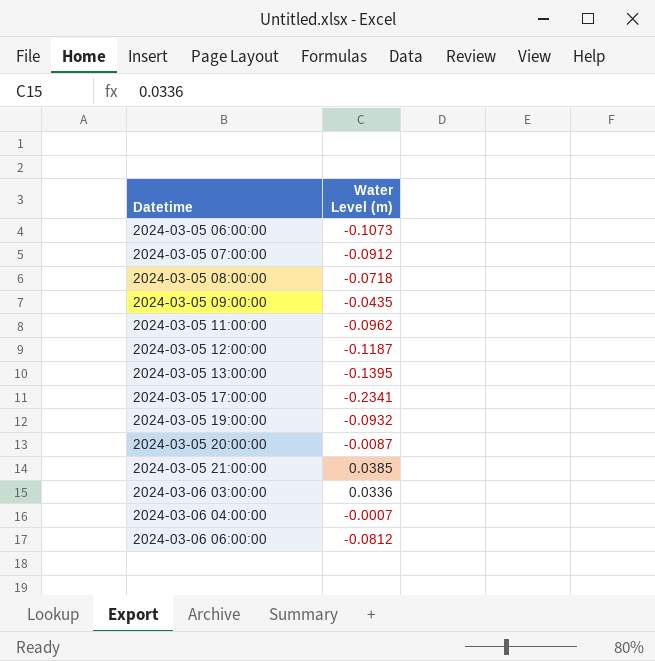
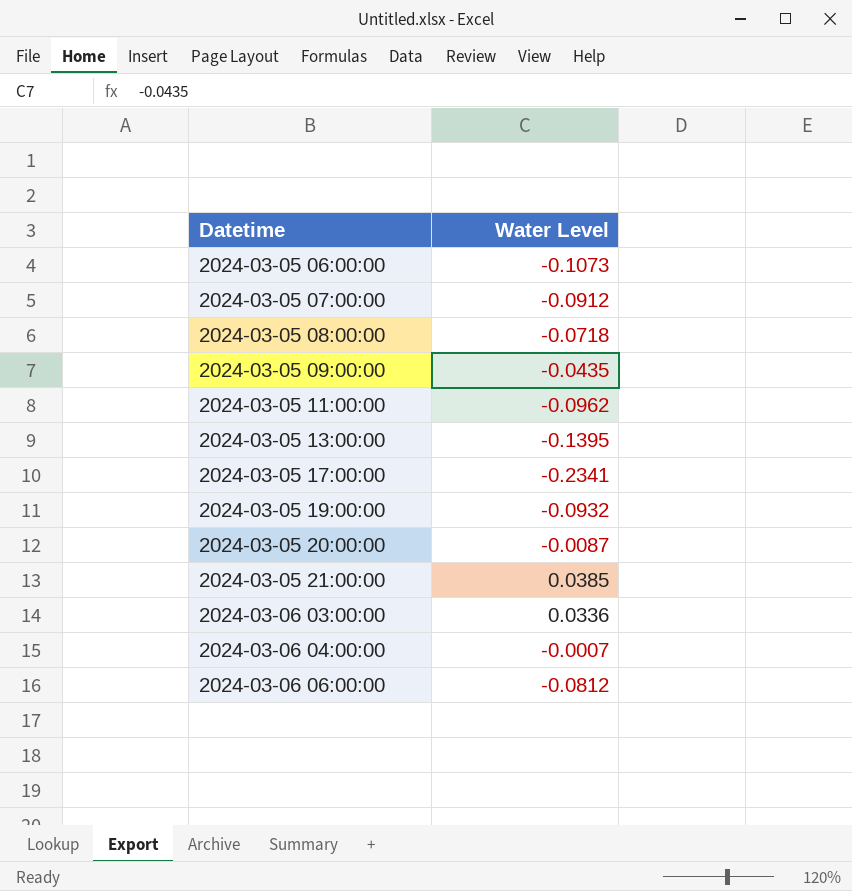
column name: Water Level (m) -> Water Level
row 2024-03-05 12:00:00: -0.1187 -> none

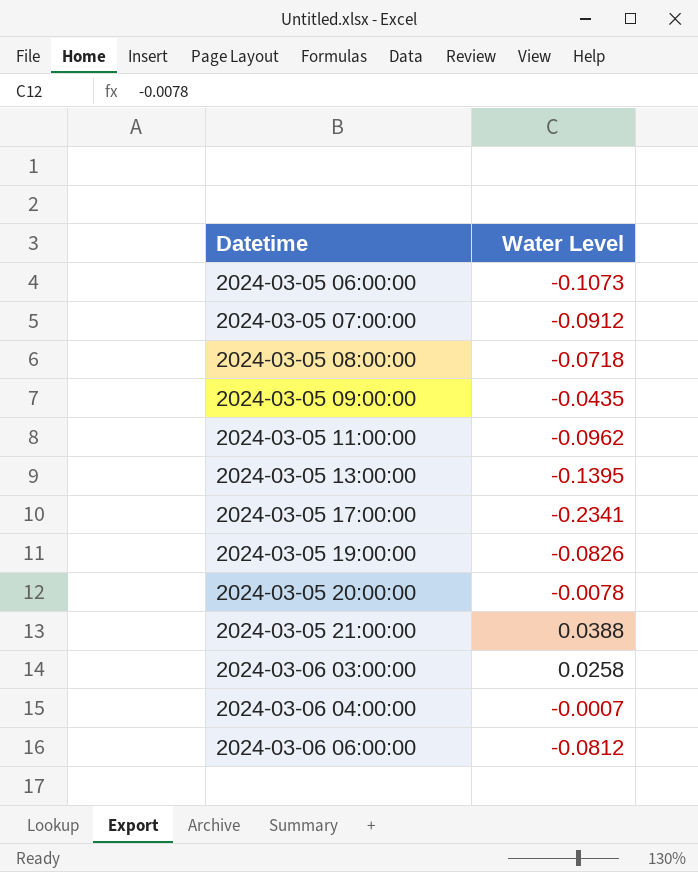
2024-03-05 19:00:00 | Water Level: -0.0932 -> -0.0826
2024-03-05 20:00:00 | Water Level: -0.0087 -> -0.0078
2024-03-05 21:00:00 | Water Level: 0.0385 -> 0.0388
2024-03-06 03:00:00 | Water Level: 0.0336 -> 0.0258

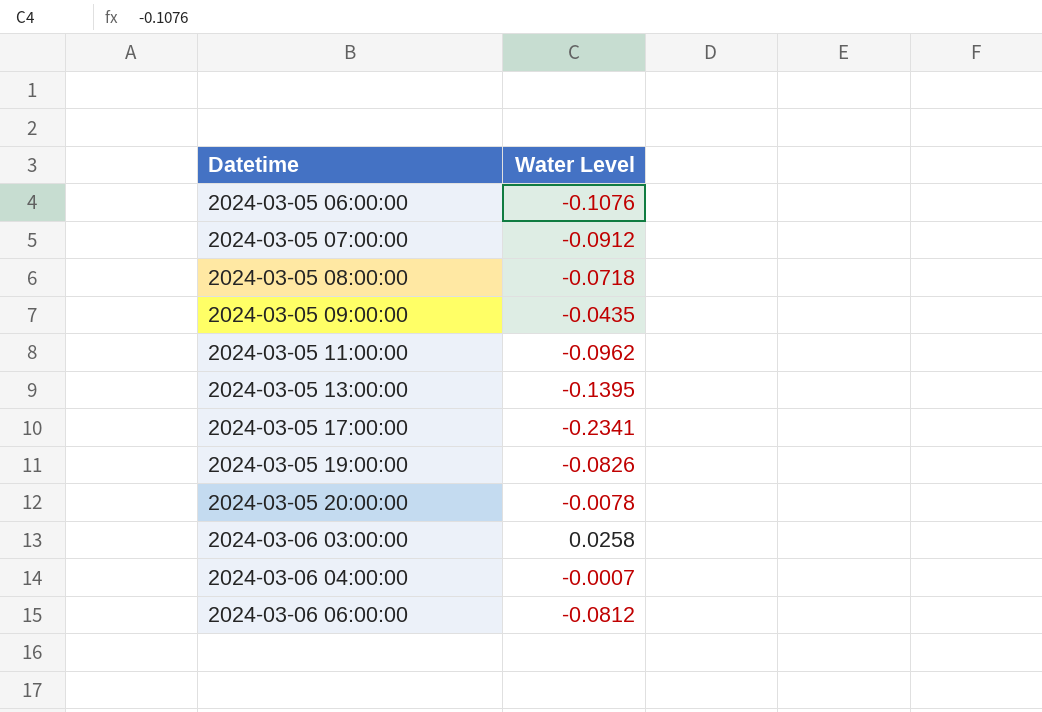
row 2024-03-05 21:00:00: 0.0388 -> none
2024-03-05 06:00:00 | Water Level: -0.1073 -> -0.1076

